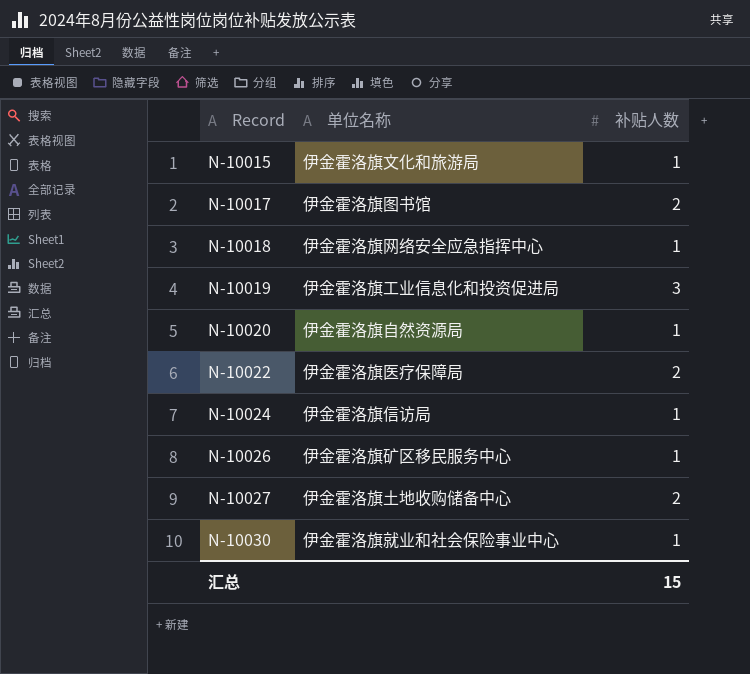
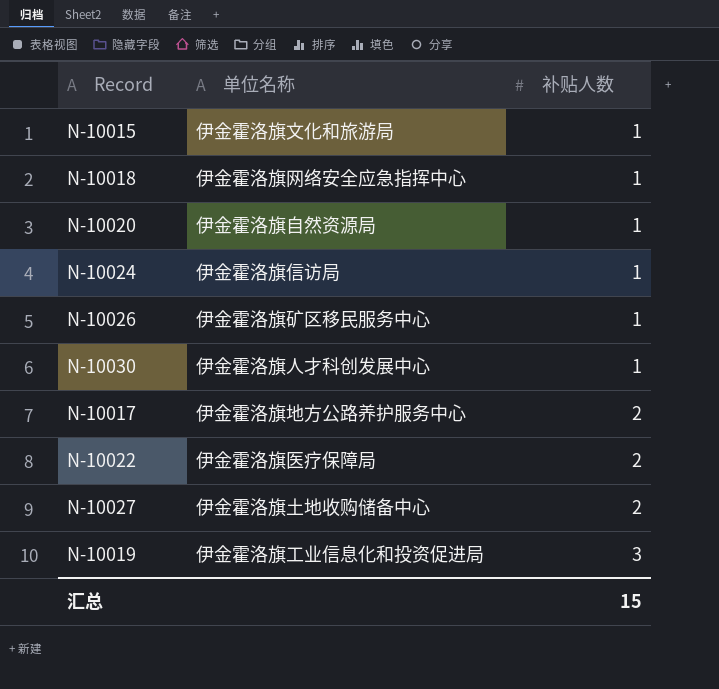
row order: Record ascending -> 补贴人数 ascending
N-10030 | 单位名称: 伊金霍洛旗就业和社会保险事业中心 -> 伊金霍洛旗人才科创发展中心
N-10017 | 单位名称: 伊金霍洛旗图书馆 -> 伊金霍洛旗地方公路养护服务中心

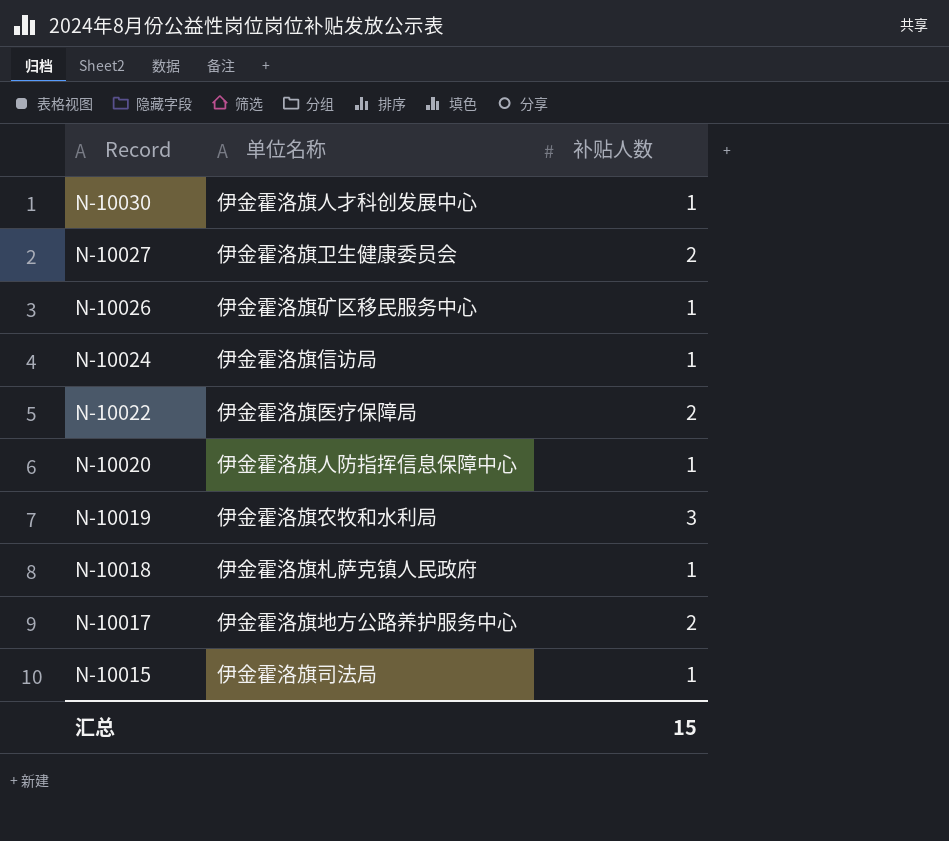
row order: 补贴人数 ascending -> Record descending
N-10027 | 单位名称: 伊金霍洛旗土地收购储备中心 -> 伊金霍洛旗卫生健康委员会
N-10020 | 单位名称: 伊金霍洛旗自然资源局 -> 伊金霍洛旗人防指挥信息保障中心
N-10019 | 单位名称: 伊金霍洛旗工业信息化和投资促进局 -> 伊金霍洛旗农牧和水利局
N-10018 | 单位名称: 伊金霍洛旗网络安全应急指挥中心 -> 伊金霍洛旗札萨克镇人民政府
N-10015 | 单位名称: 伊金霍洛旗文化和旅游局 -> 伊金霍洛旗司法局

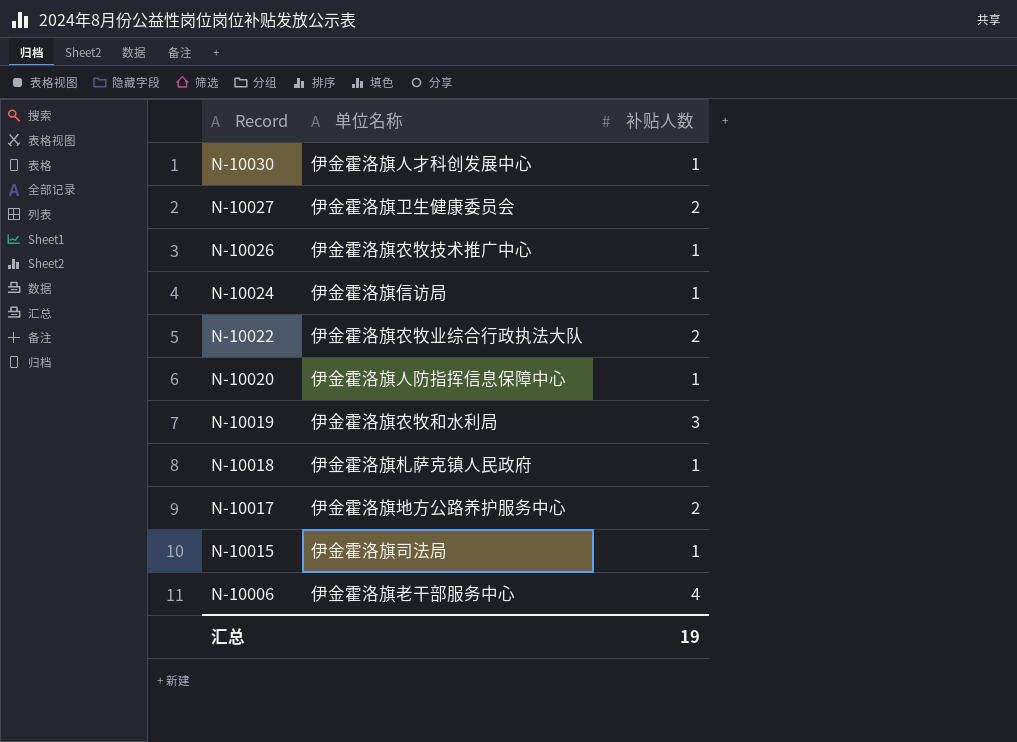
N-10026 | 单位名称: 伊金霍洛旗矿区移民服务中心 -> 伊金霍洛旗农牧技术推广中心
N-10022 | 单位名称: 伊金霍洛旗医疗保障局 -> 伊金霍洛旗农牧业综合行政执法大队
row N-10006: none -> 伊金霍洛旗老干部服务中心 | 4
汇总 | 补贴人数: 15 -> 19

